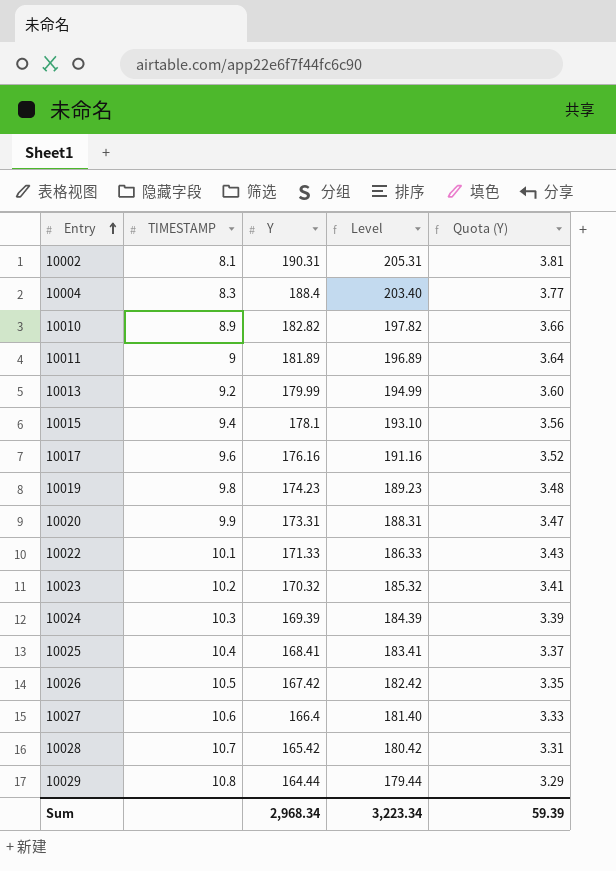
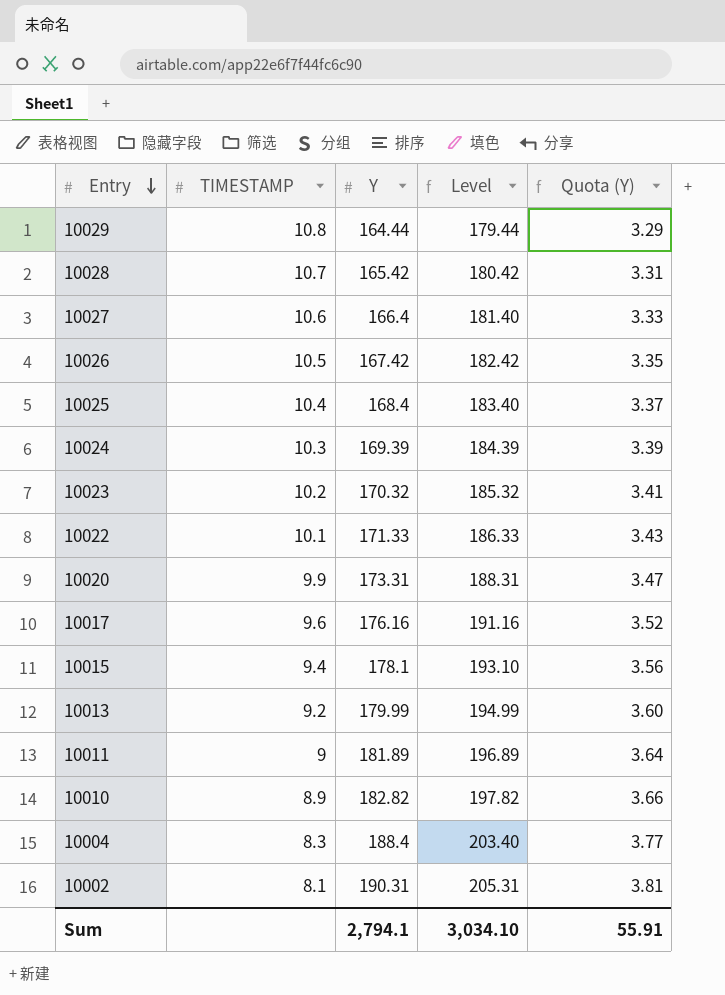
row order: Entry ascending -> Entry descending
row 10019: 9.8 | 174.23 | 189.23 | 3.48 -> none
10025 | Y: 168.41 -> 168.4
10025 | Level: 183.41 -> 183.40
Sum | Y: 2,968.34 -> 2,794.1
Sum | Level: 3,223.34 -> 3,034.10
Sum | Quota (Y): 59.39 -> 55.91

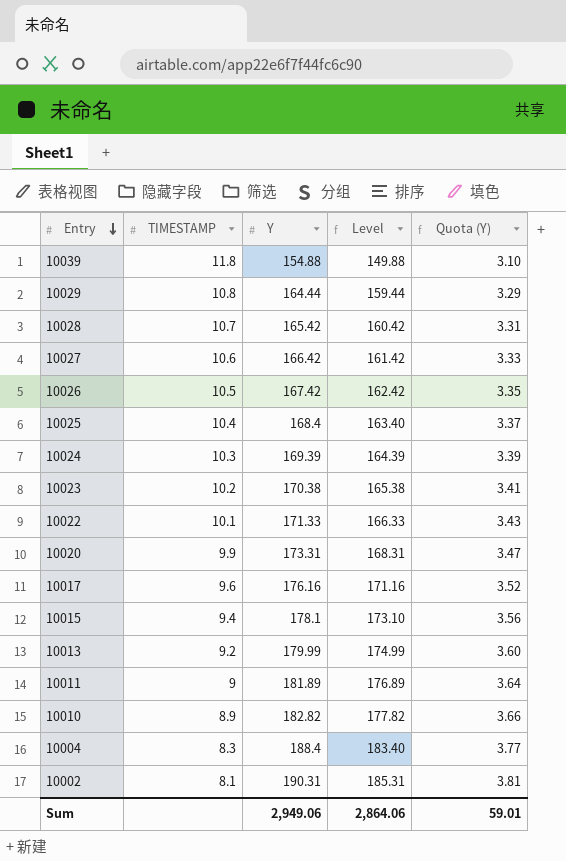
column Level | formula: [Y] + 15 -> [Y] - 5
row 10039: none -> 11.8 | 154.88 | 149.88 | 3.10
10027 | Y: 166.4 -> 166.42
10023 | Y: 170.32 -> 170.38
Sum | Y: 2,794.1 -> 2,949.06
Sum | Level: 3,034.10 -> 2,864.06
Sum | Quota (Y): 55.91 -> 59.01

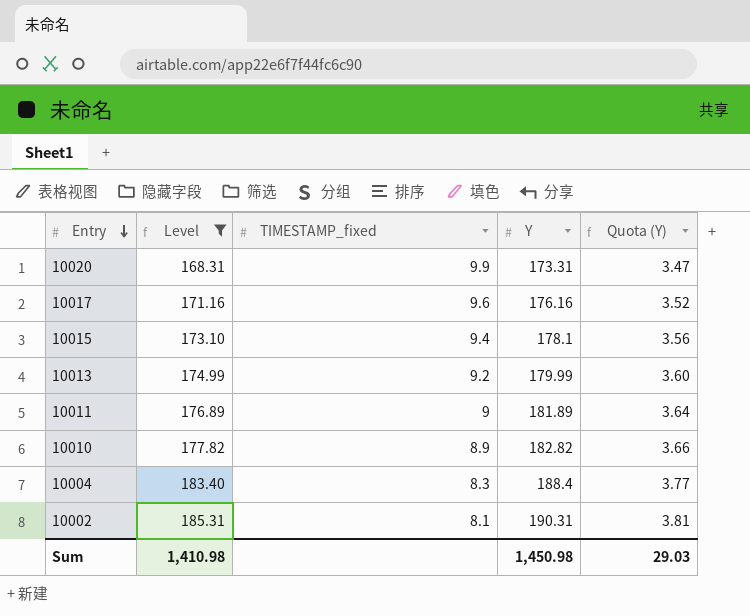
filter: none -> Level >= 168.31
column Level | position: 4 -> 2
column name: TIMESTAMP -> TIMESTAMP_fixed
Sum | Level: 2,864.06 -> 1,410.98
Sum | Y: 2,949.06 -> 1,450.98
Sum | Quota (Y): 59.01 -> 29.03

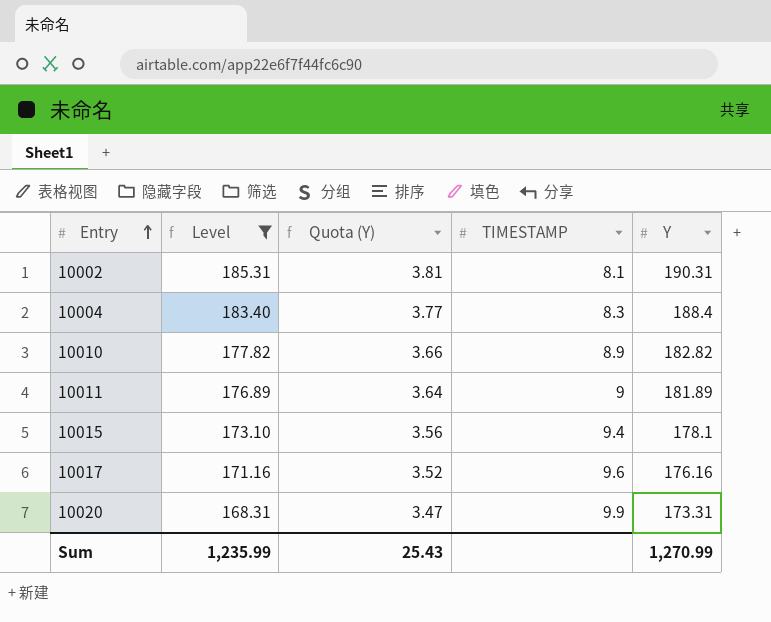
row order: Entry descending -> Entry ascending
column Quota (Y) | position: 5 -> 3
column name: TIMESTAMP_fixed -> TIMESTAMP
row 10013: 174.99 | 9.2 | 179.99 | 3.60 -> none
Sum | Level: 1,410.98 -> 1,235.99
Sum | Quota (Y): 29.03 -> 25.43
Sum | Y: 1,450.98 -> 1,270.99

